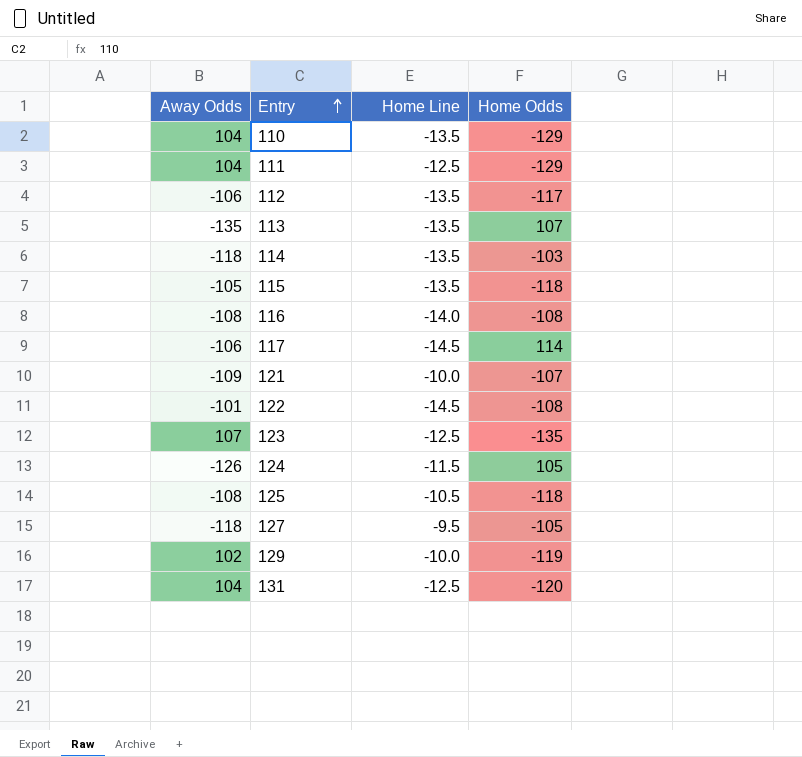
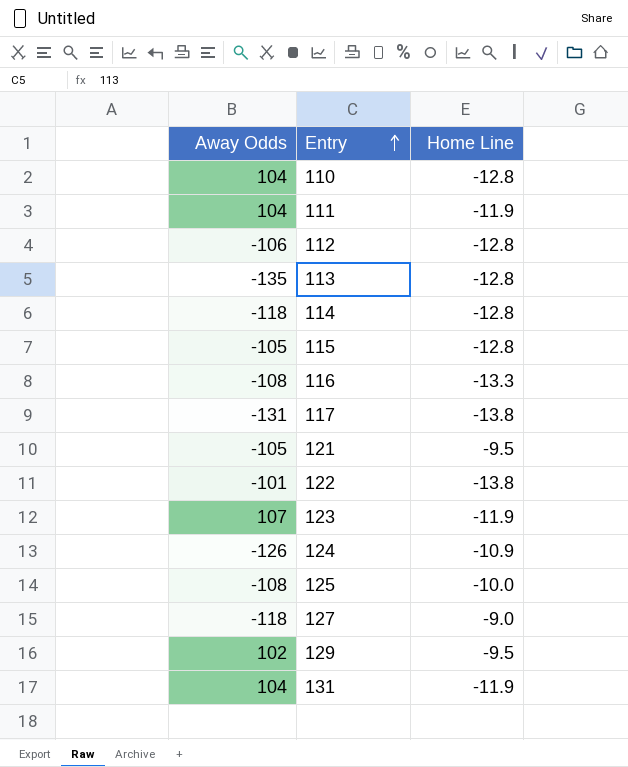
column Home Odds | position: 4 -> none
110 | Home Line: -13.5 -> -12.8
111 | Home Line: -12.5 -> -11.9
112 | Home Line: -13.5 -> -12.8
113 | Home Line: -13.5 -> -12.8
114 | Home Line: -13.5 -> -12.8
115 | Home Line: -13.5 -> -12.8
116 | Home Line: -14.0 -> -13.3
117 | Away Odds: -106 -> -131
117 | Home Line: -14.5 -> -13.8
121 | Away Odds: -109 -> -105
121 | Home Line: -10.0 -> -9.5
122 | Home Line: -14.5 -> -13.8
123 | Home Line: -12.5 -> -11.9
124 | Home Line: -11.5 -> -10.9
125 | Home Line: -10.5 -> -10.0
127 | Home Line: -9.5 -> -9.0
129 | Home Line: -10.0 -> -9.5
131 | Home Line: -12.5 -> -11.9

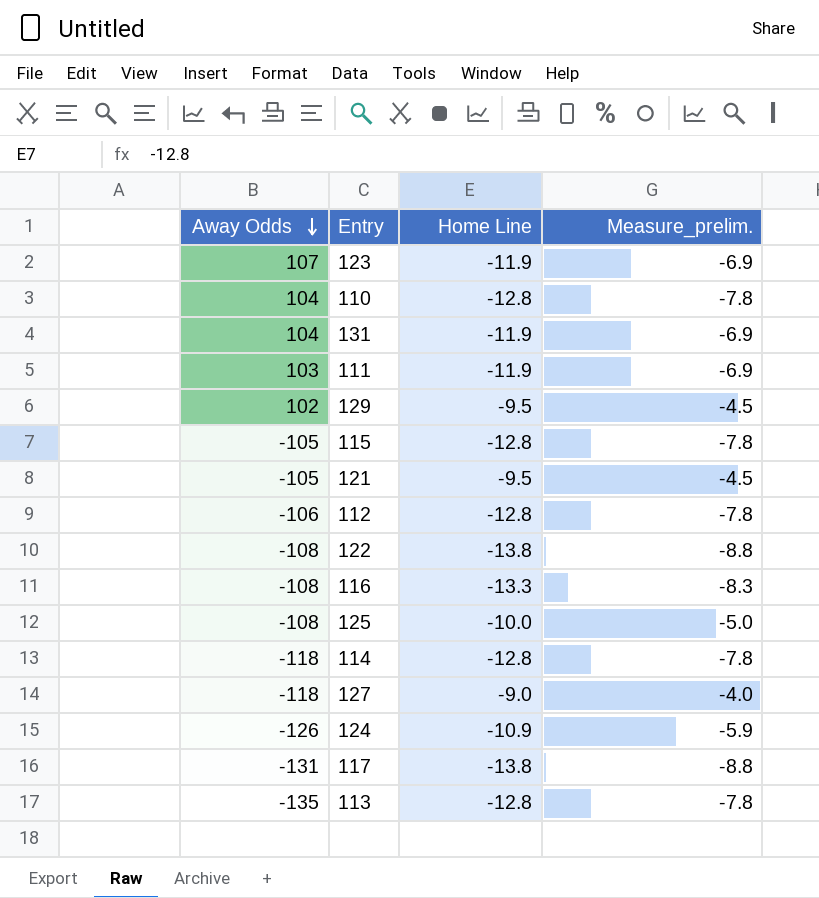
row order: Entry ascending -> Away Odds descending
column Measure_prelim. | formula: none -> [Home Line] + 5
111 | Away Odds: 104 -> 103
122 | Away Odds: -101 -> -108

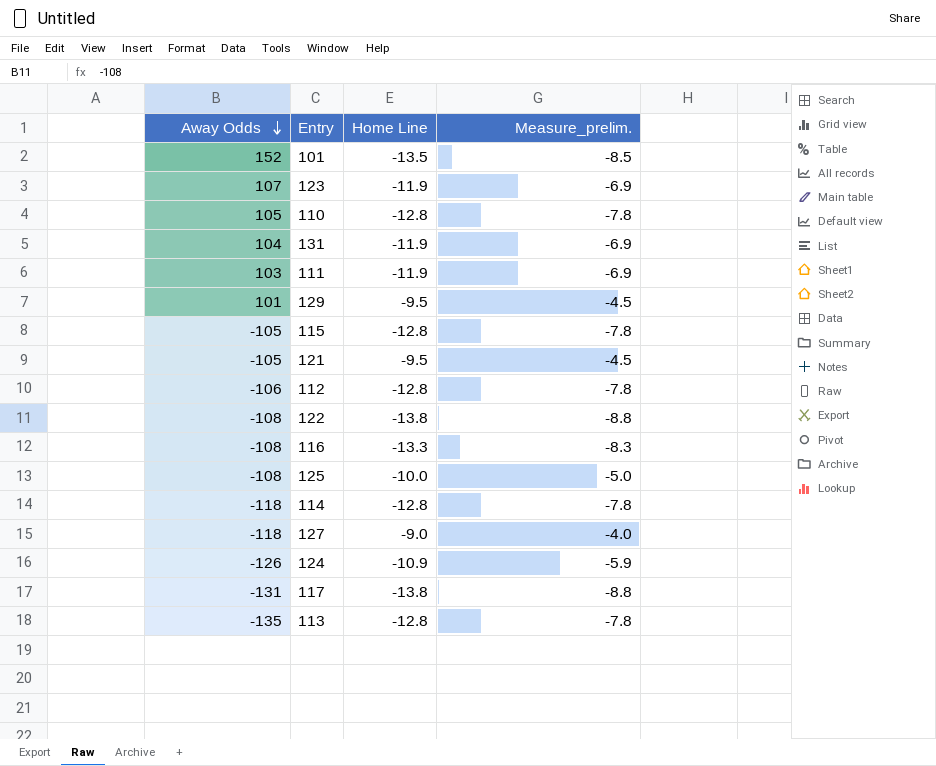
row 101: none -> 152 | -13.5 | -8.5
110 | Away Odds: 104 -> 105
129 | Away Odds: 102 -> 101

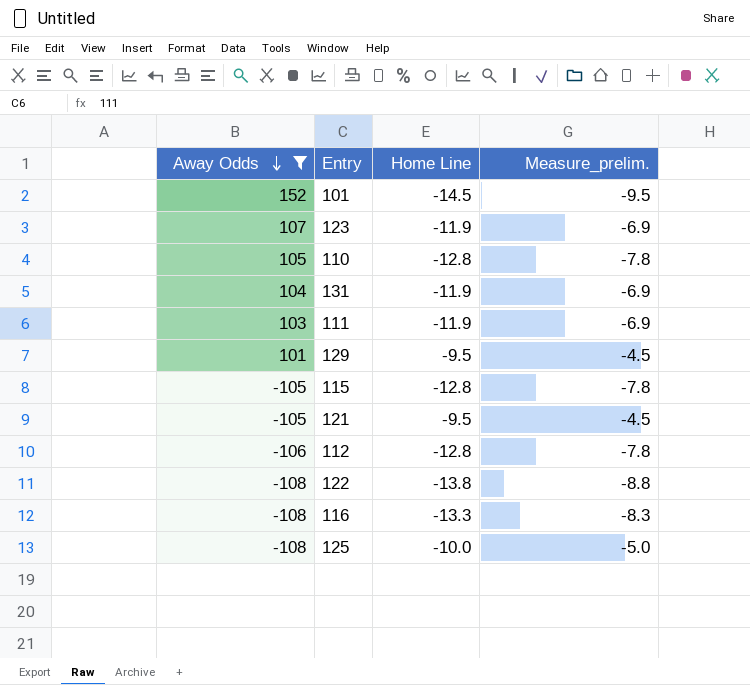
filter: none -> Away Odds >= -108
101 | Home Line: -13.5 -> -14.5
101 | Measure_prelim.: -8.5 -> -9.5

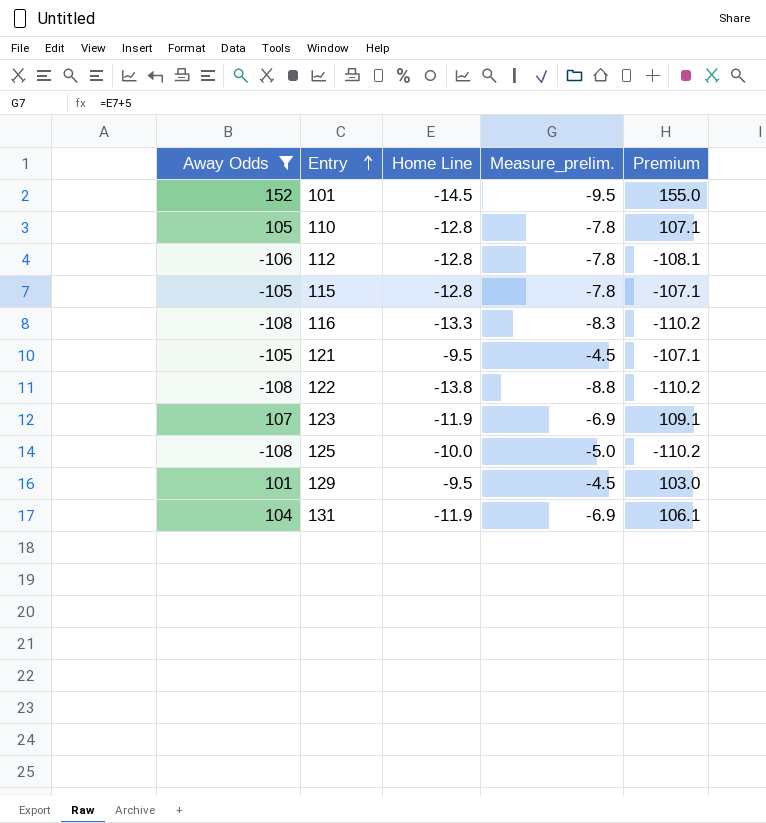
row order: Away Odds descending -> Entry ascending
column Premium | formula: none -> [Away Odds] * 1.02
row 111: 103 | -11.9 | -6.9 -> none

